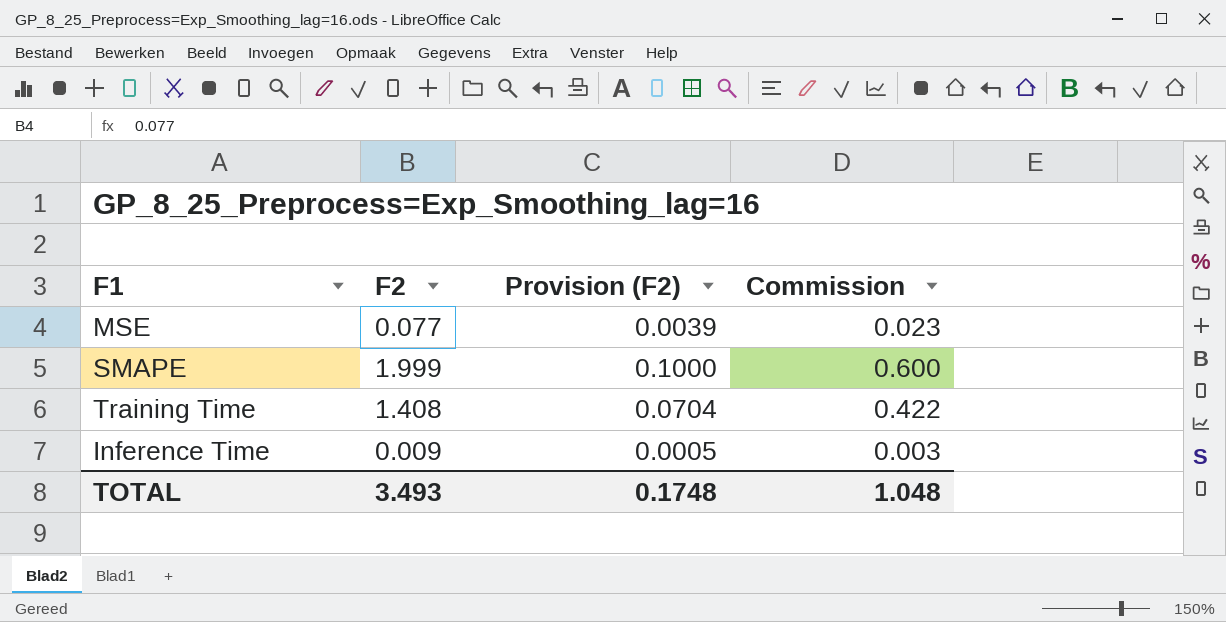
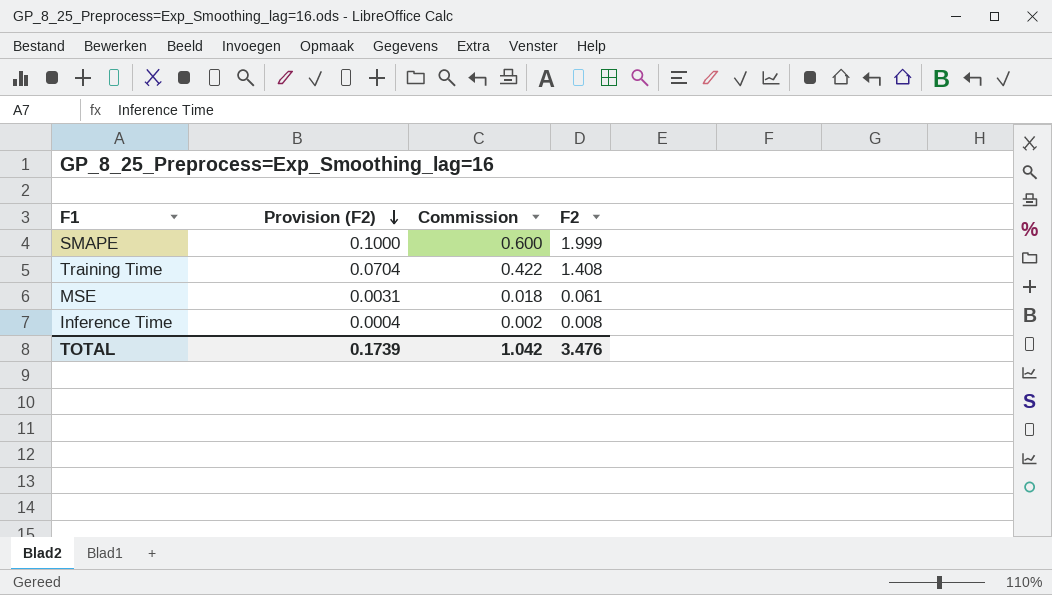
row order: none -> Provision (F2) descending
column F2 | position: 2 -> 4
MSE | Provision (F2): 0.0039 -> 0.0031
MSE | Commission: 0.023 -> 0.018
MSE | F2: 0.077 -> 0.061
Inference Time | Provision (F2): 0.0005 -> 0.0004
Inference Time | Commission: 0.003 -> 0.002
Inference Time | F2: 0.009 -> 0.008
TOTAL | Provision (F2): 0.1748 -> 0.1739
TOTAL | Commission: 1.048 -> 1.042
TOTAL | F2: 3.493 -> 3.476

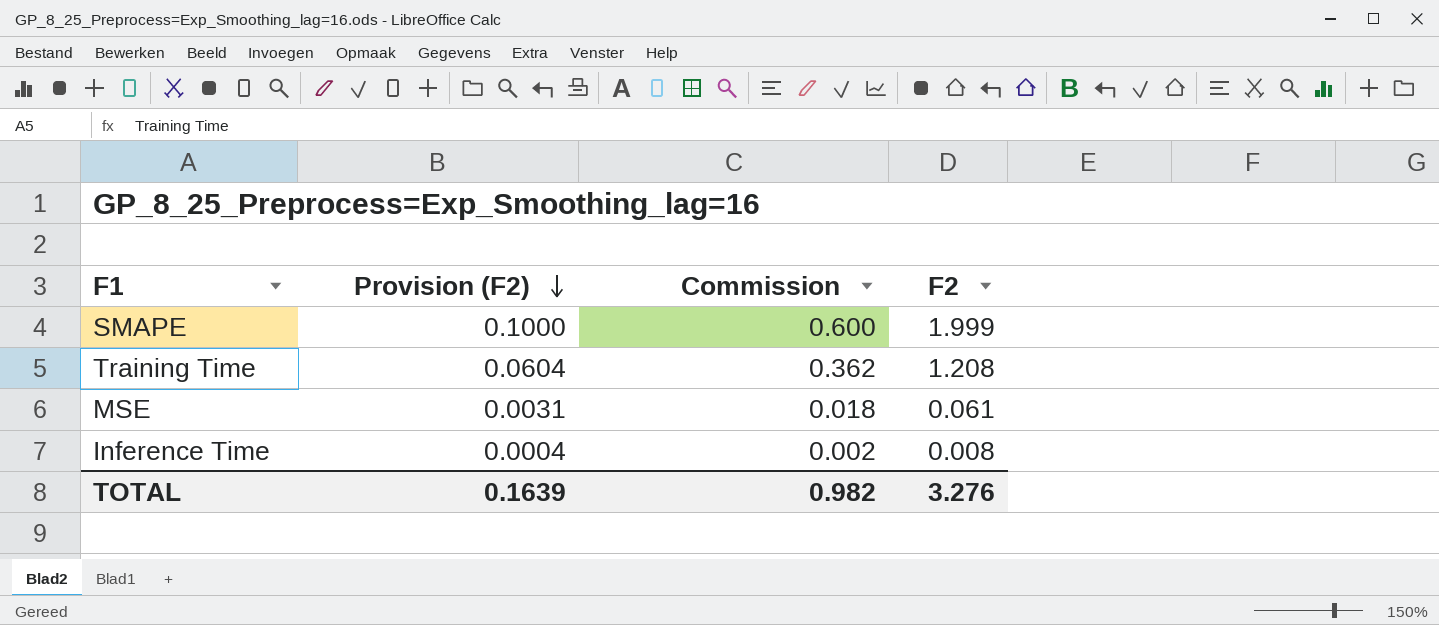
Training Time | Provision (F2): 0.0704 -> 0.0604
Training Time | Commission: 0.422 -> 0.362
Training Time | F2: 1.408 -> 1.208
TOTAL | Provision (F2): 0.1739 -> 0.1639
TOTAL | Commission: 1.042 -> 0.982
TOTAL | F2: 3.476 -> 3.276

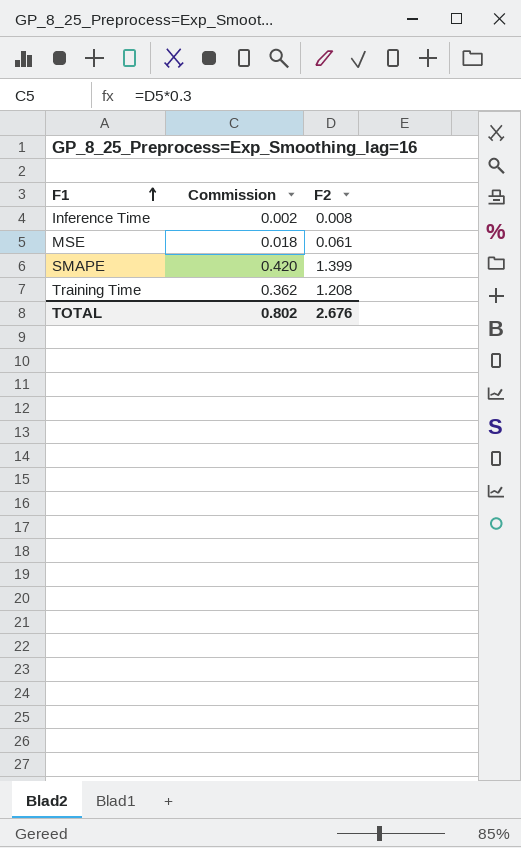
row order: Provision (F2) descending -> F1 ascending
column Provision (F2) | formula: [F2] * 0.05 -> none
SMAPE | Commission: 0.600 -> 0.420
SMAPE | F2: 1.999 -> 1.399
TOTAL | Commission: 0.982 -> 0.802
TOTAL | F2: 3.276 -> 2.676

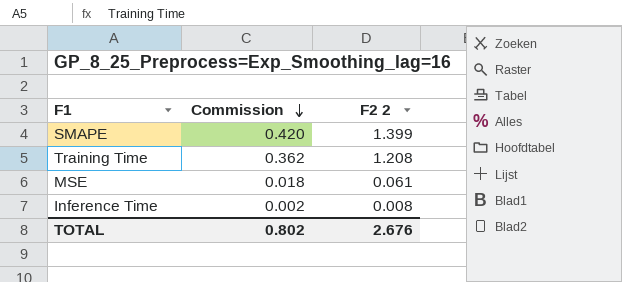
row order: F1 ascending -> Commission descending
column name: F2 -> F2 2

